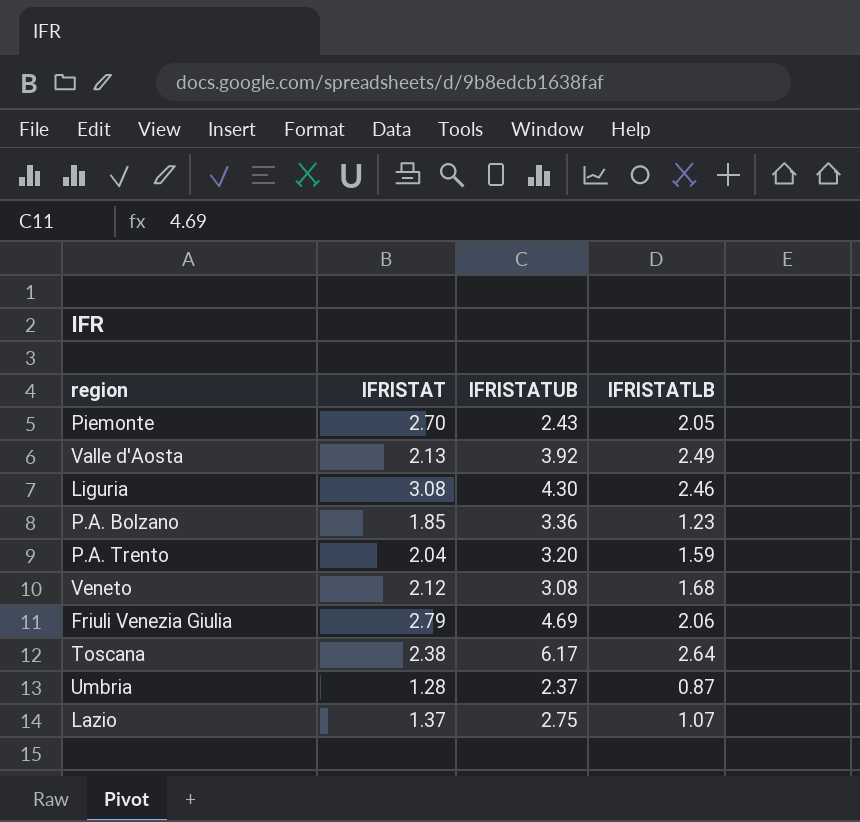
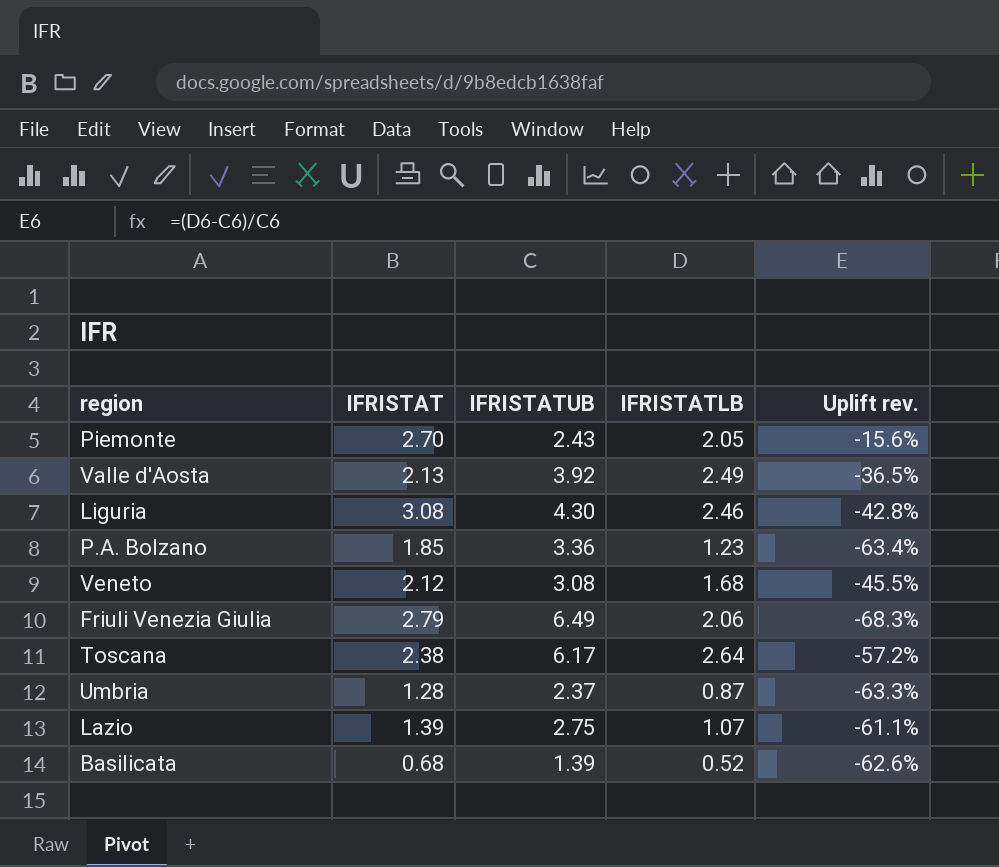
column Uplift rev. | formula: none -> ([IFRISTATLB] - [IFRISTATUB]) / [IFRISTATUB]
row P.A. Trento: 2.04 | 3.20 | 1.59 -> none
Friuli Venezia Giulia | IFRISTATUB: 4.69 -> 6.49
Lazio | IFRISTAT: 1.37 -> 1.39
row Basilicata: none -> 0.68 | 1.39 | 0.52 | -62.6%

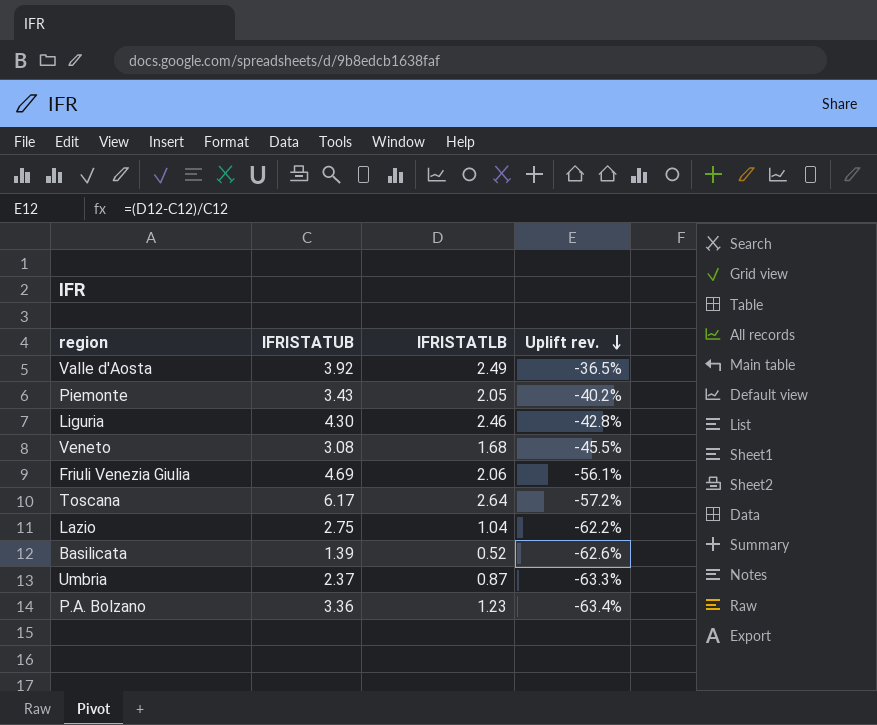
row order: none -> Uplift rev. descending
column IFRISTAT | position: 2 -> none
Piemonte | IFRISTATUB: 2.43 -> 3.43
Piemonte | Uplift rev.: -15.6% -> -40.2%
Friuli Venezia Giulia | IFRISTATUB: 6.49 -> 4.69
Friuli Venezia Giulia | Uplift rev.: -68.3% -> -56.1%
Lazio | IFRISTATLB: 1.07 -> 1.04
Lazio | Uplift rev.: -61.1% -> -62.2%

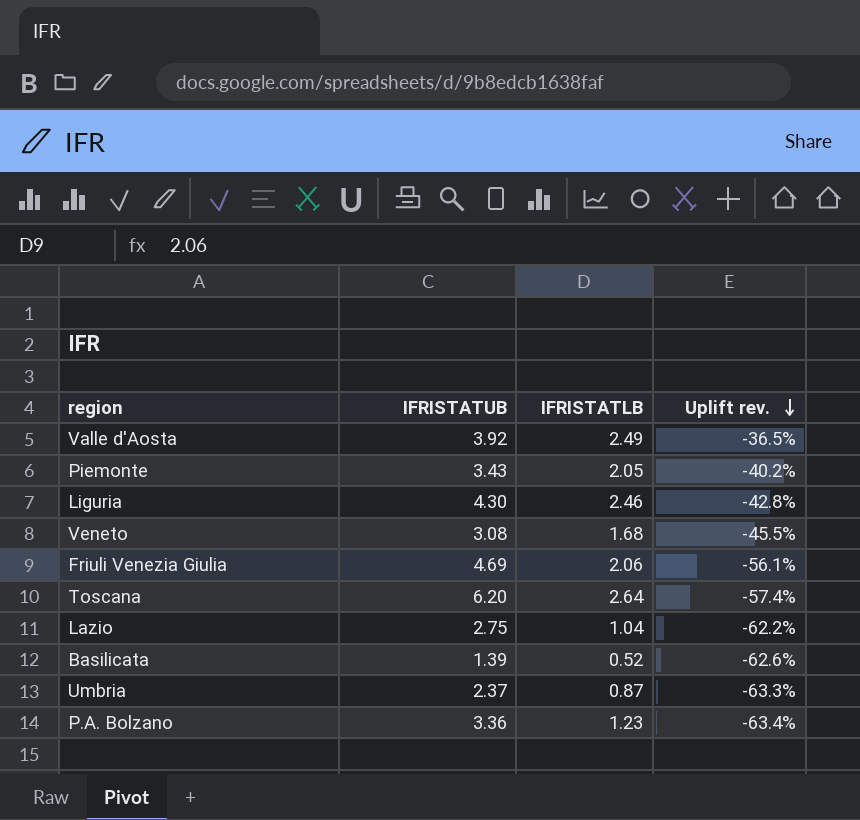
Toscana | IFRISTATUB: 6.17 -> 6.20
Toscana | Uplift rev.: -57.2% -> -57.4%

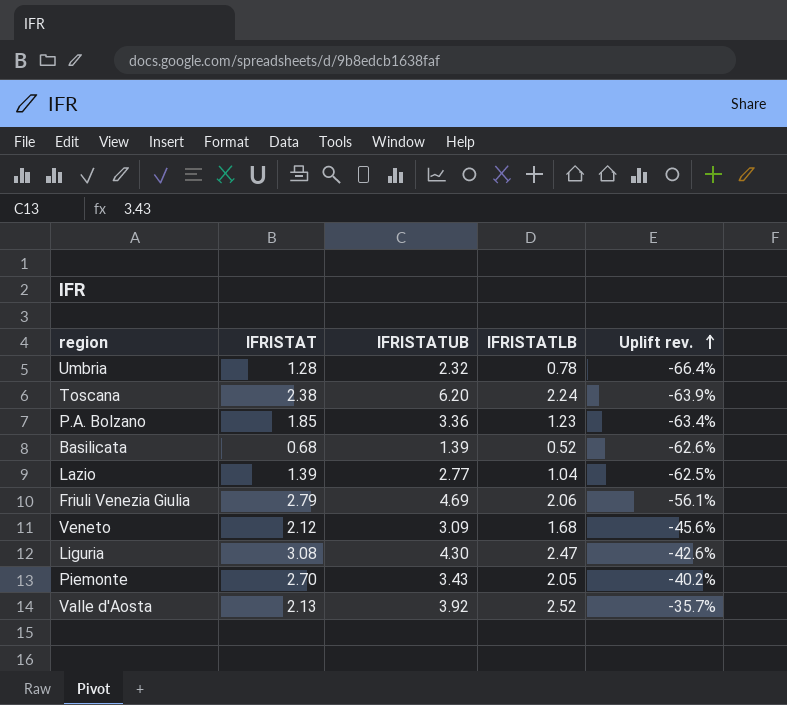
row order: Uplift rev. descending -> Uplift rev. ascending
column IFRISTAT | position: none -> 2
Umbria | IFRISTATUB: 2.37 -> 2.32
Umbria | IFRISTATLB: 0.87 -> 0.78
Umbria | Uplift rev.: -63.3% -> -66.4%
Toscana | IFRISTATLB: 2.64 -> 2.24
Toscana | Uplift rev.: -57.4% -> -63.9%
Lazio | IFRISTATUB: 2.75 -> 2.77
Lazio | Uplift rev.: -62.2% -> -62.5%
Veneto | IFRISTATUB: 3.08 -> 3.09
Veneto | Uplift rev.: -45.5% -> -45.6%
Liguria | IFRISTATLB: 2.46 -> 2.47
Liguria | Uplift rev.: -42.8% -> -42.6%
Valle d'Aosta | IFRISTATLB: 2.49 -> 2.52
Valle d'Aosta | Uplift rev.: -36.5% -> -35.7%

